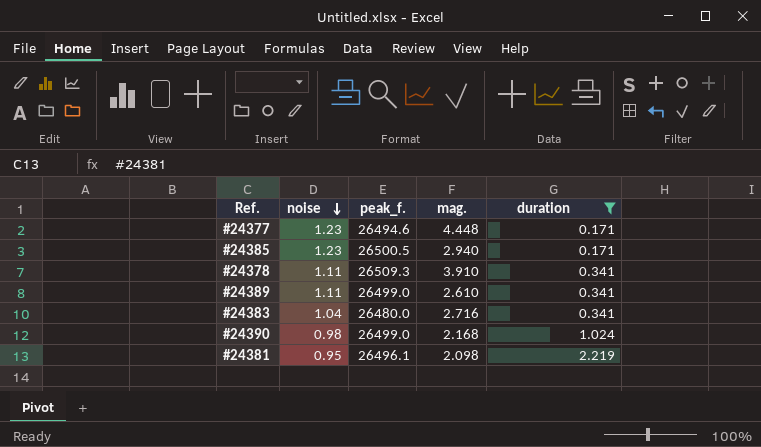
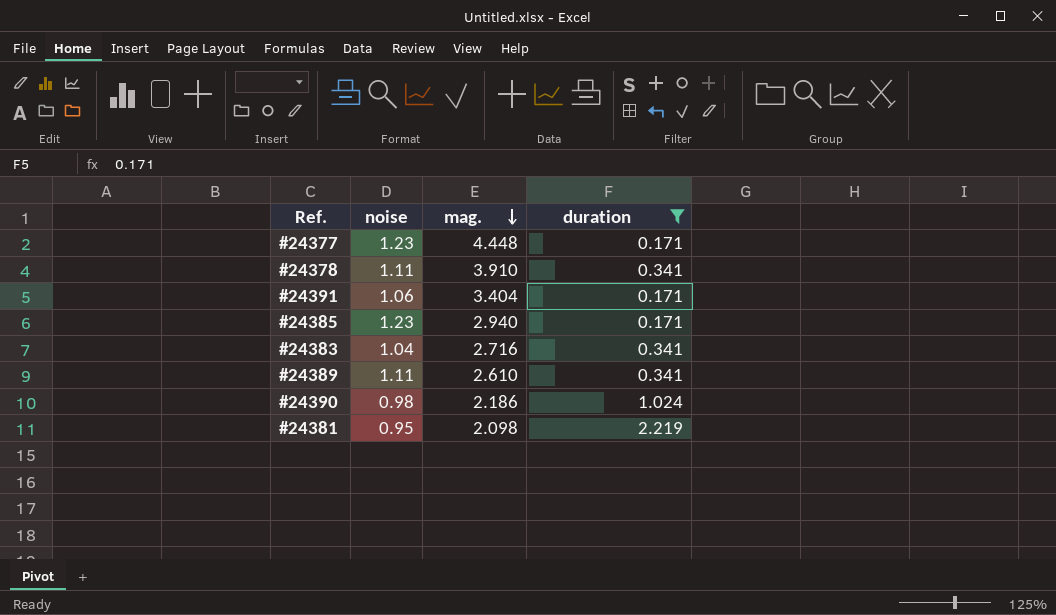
row order: noise descending -> mag. descending
column peak_f. | position: 3 -> none
row #24391: none -> 1.06 | 3.404 | 0.171
#24390 | mag.: 2.168 -> 2.186

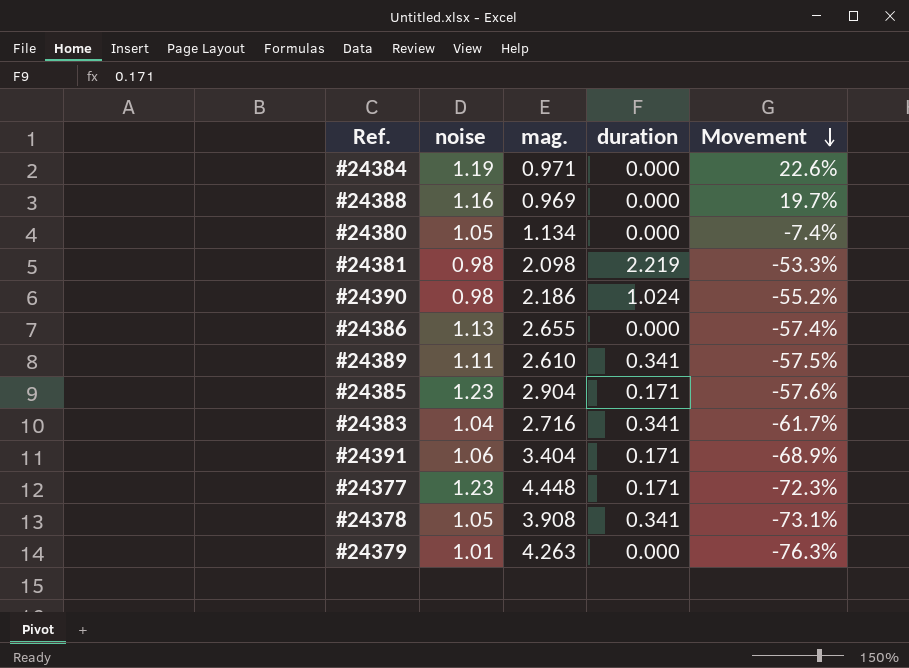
filter: duration != 0.000 -> none
row order: mag. descending -> Movement descending
column Movement | formula: none -> ([noise] - [mag.]) / [mag.]
#24381 | noise: 0.95 -> 0.98
#24385 | mag.: 2.940 -> 2.904
#24378 | noise: 1.11 -> 1.05
#24378 | mag.: 3.910 -> 3.908

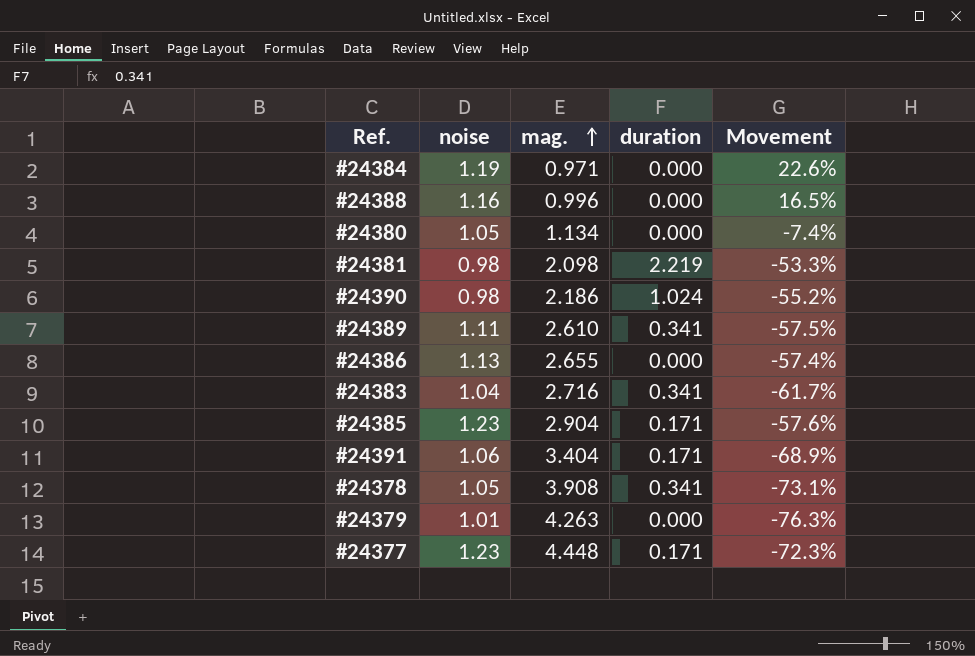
row order: Movement descending -> mag. ascending
#24388 | mag.: 0.969 -> 0.996
#24388 | Movement: 19.7% -> 16.5%

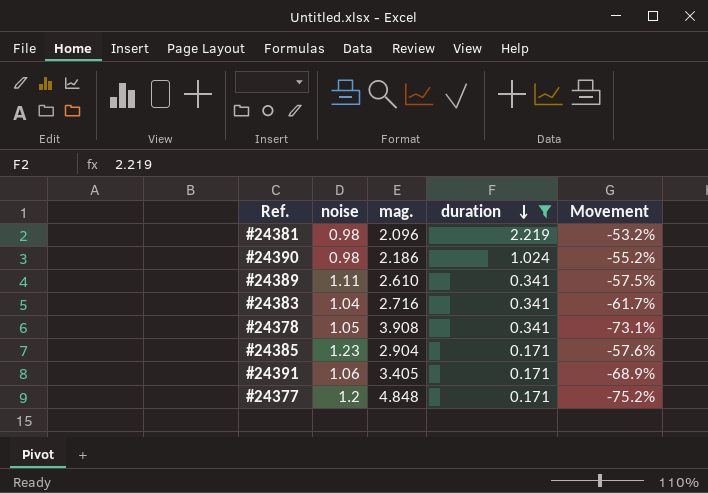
filter: none -> duration != 0.000
row order: mag. ascending -> duration descending
#24381 | mag.: 2.098 -> 2.096
#24381 | Movement: -53.3% -> -53.2%
#24391 | mag.: 3.404 -> 3.405
#24377 | noise: 1.23 -> 1.2
#24377 | mag.: 4.448 -> 4.848
#24377 | Movement: -72.3% -> -75.2%

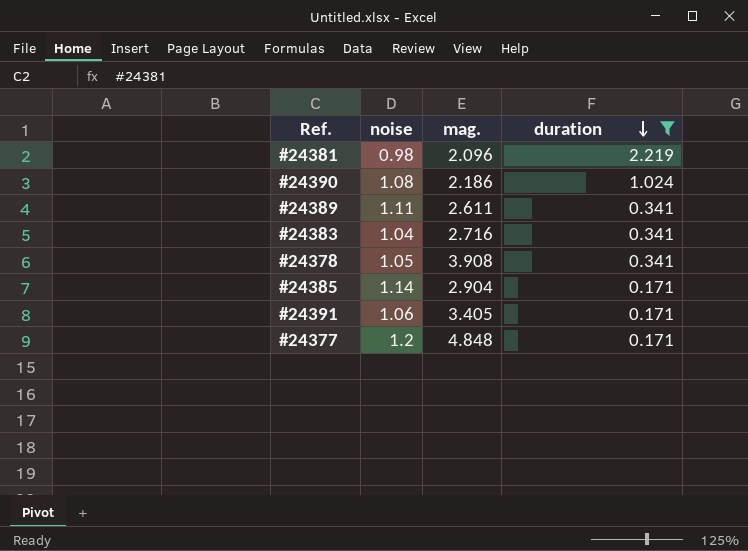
column Movement | formula: ([noise] - [mag.]) / [mag.] -> none
#24390 | noise: 0.98 -> 1.08
#24389 | mag.: 2.610 -> 2.611
#24385 | noise: 1.23 -> 1.14

